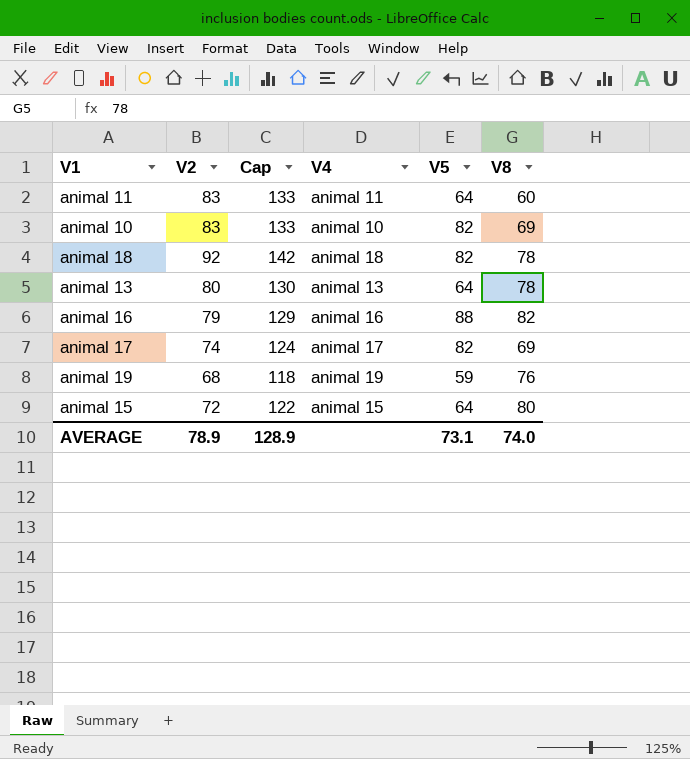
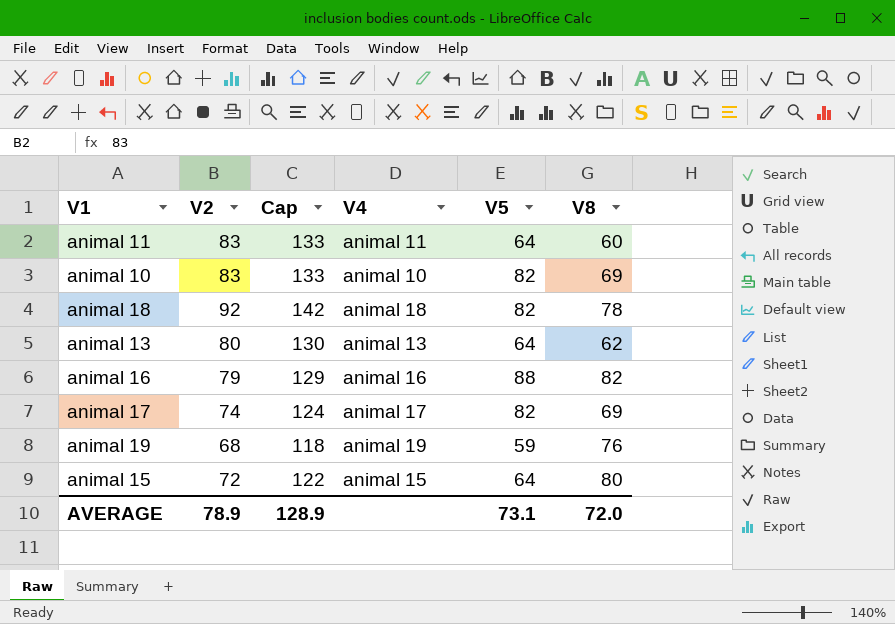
animal 13 | V8: 78 -> 62
AVERAGE | V8: 74.0 -> 72.0

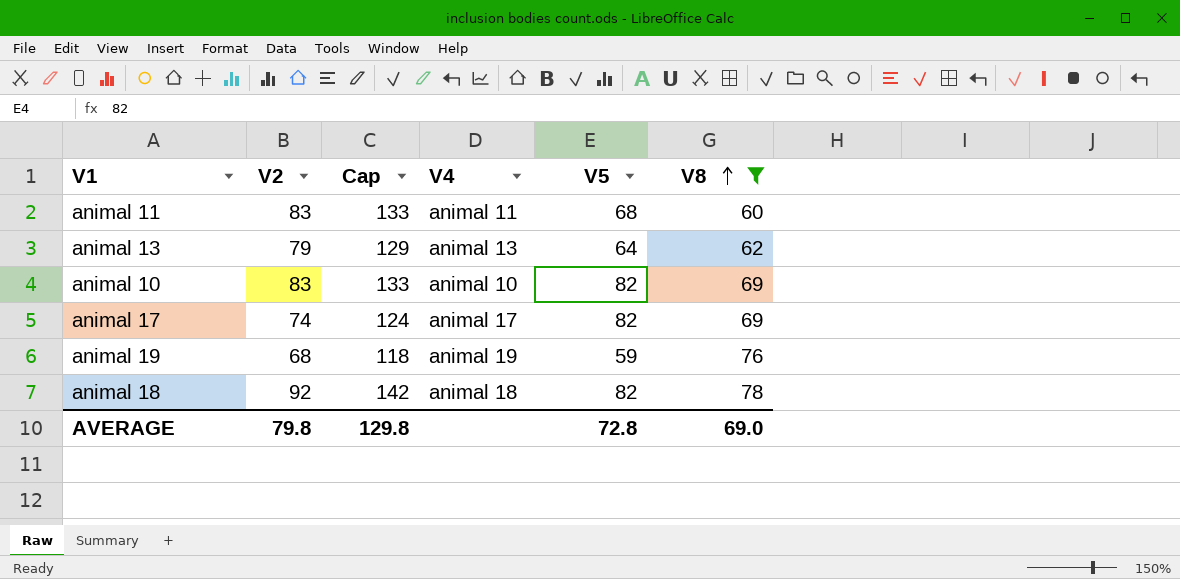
filter: none -> V8 <= 78
row order: none -> V8 ascending
animal 11 | V5: 64 -> 68
animal 13 | V2: 80 -> 79
animal 13 | Cap: 130 -> 129
AVERAGE | V2: 78.9 -> 79.8
AVERAGE | Cap: 128.9 -> 129.8
AVERAGE | V5: 73.1 -> 72.8
AVERAGE | V8: 72.0 -> 69.0

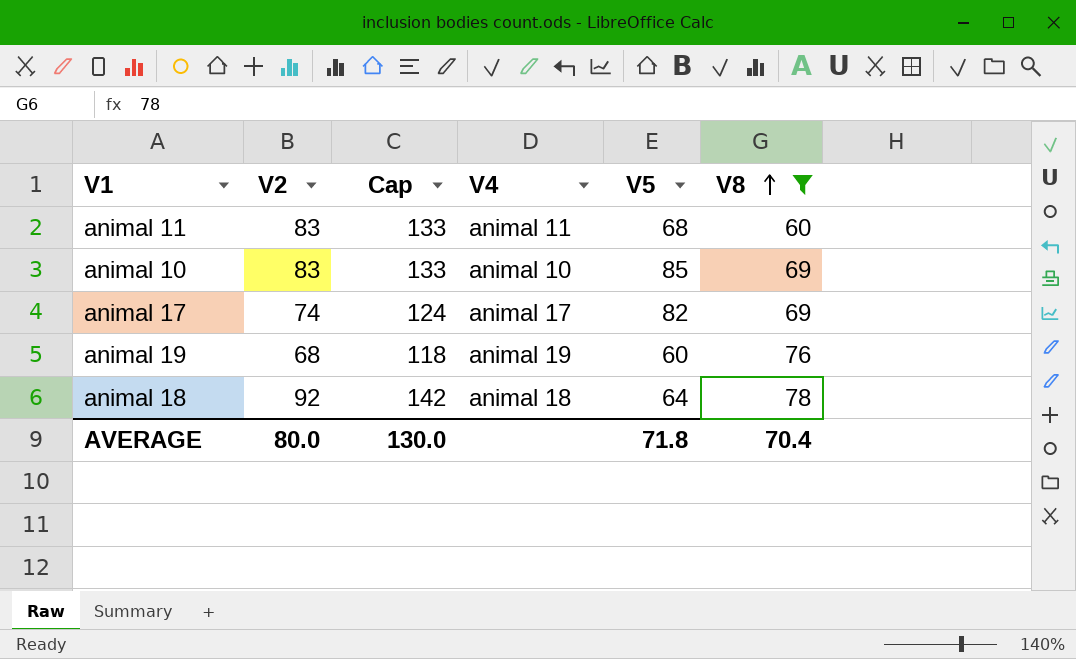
row animal 13: 79 | 129 | animal 13 | 64 | 62 -> none
animal 10 | V5: 82 -> 85
animal 19 | V5: 59 -> 60
animal 18 | V5: 82 -> 64
AVERAGE | V2: 79.8 -> 80.0
AVERAGE | Cap: 129.8 -> 130.0
AVERAGE | V5: 72.8 -> 71.8
AVERAGE | V8: 69.0 -> 70.4

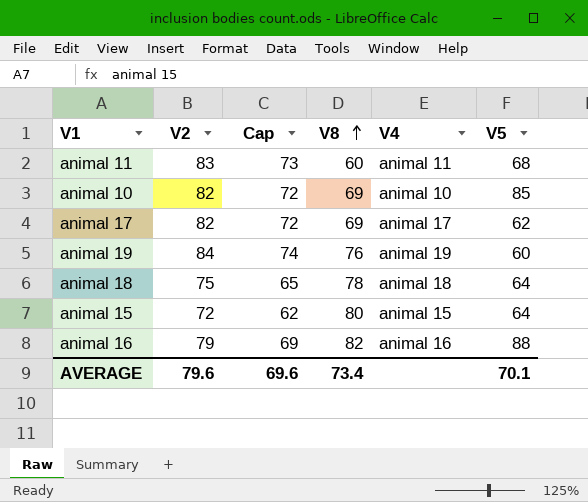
filter: V8 <= 78 -> none
column Cap | formula: [V2] + 50 -> [V2] - 10
column V8 | position: 6 -> 4
animal 10 | V2: 83 -> 82
animal 17 | V2: 74 -> 82
animal 17 | V5: 82 -> 62
animal 19 | V2: 68 -> 84
animal 18 | V2: 92 -> 75
AVERAGE | V2: 80.0 -> 79.6
AVERAGE | Cap: 130.0 -> 69.6
AVERAGE | V8: 70.4 -> 73.4
AVERAGE | V5: 71.8 -> 70.1

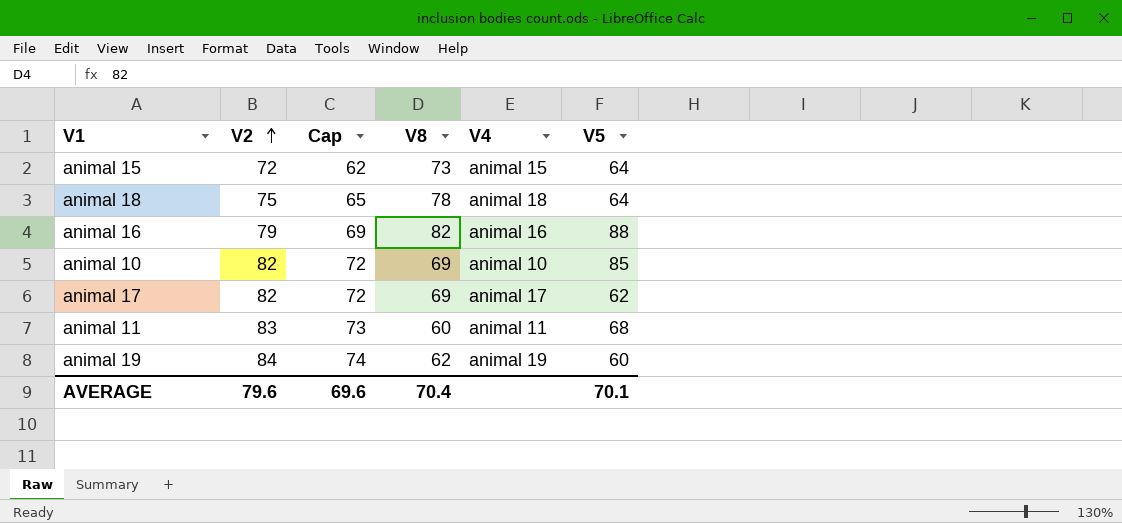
row order: V8 ascending -> V2 ascending
animal 15 | V8: 80 -> 73
animal 19 | V8: 76 -> 62
AVERAGE | V8: 73.4 -> 70.4

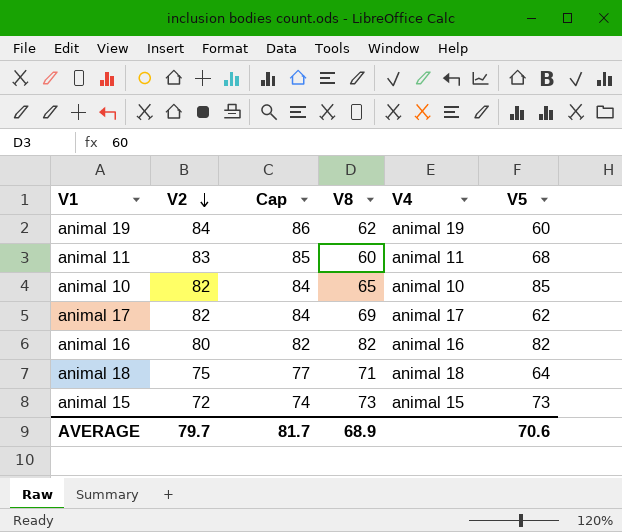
row order: V2 ascending -> V2 descending
column Cap | formula: [V2] - 10 -> [V2] + 2
animal 10 | V8: 69 -> 65
animal 16 | V2: 79 -> 80
animal 16 | V5: 88 -> 82
animal 18 | V8: 78 -> 71
animal 15 | V5: 64 -> 73
AVERAGE | V2: 79.6 -> 79.7
AVERAGE | Cap: 69.6 -> 81.7
AVERAGE | V8: 70.4 -> 68.9
AVERAGE | V5: 70.1 -> 70.6

